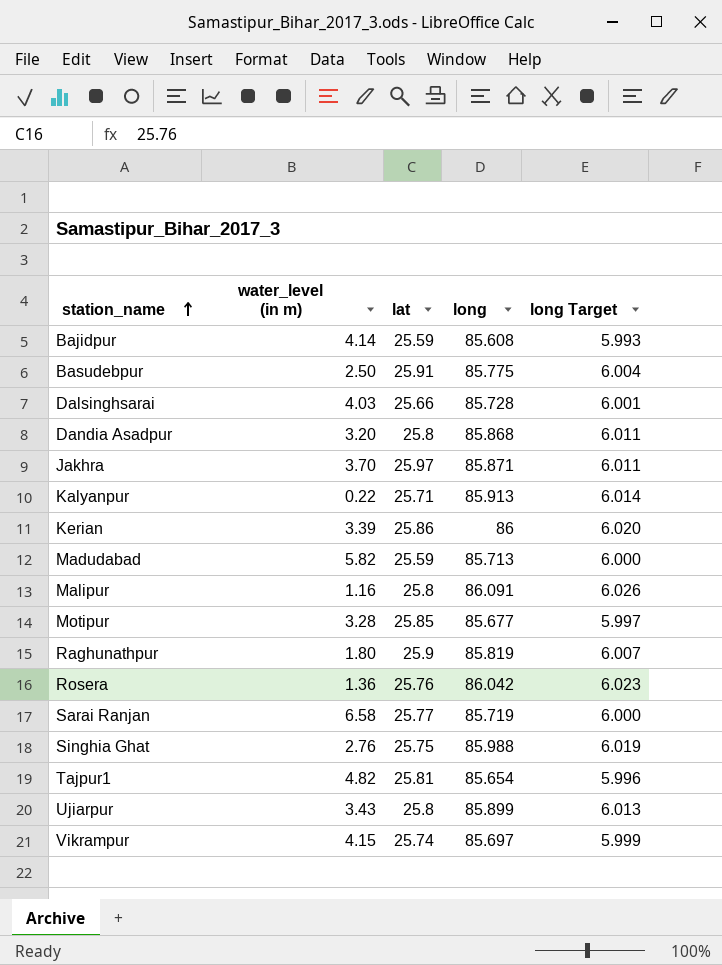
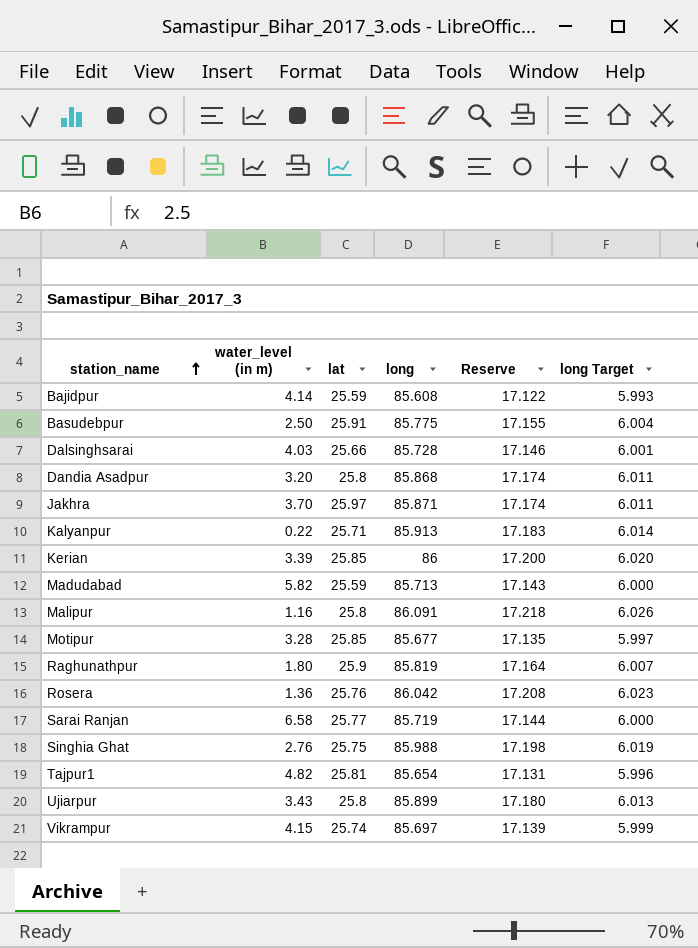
column Reserve | formula: none -> [long] * 0.2
Kerian | lat: 25.86 -> 25.85

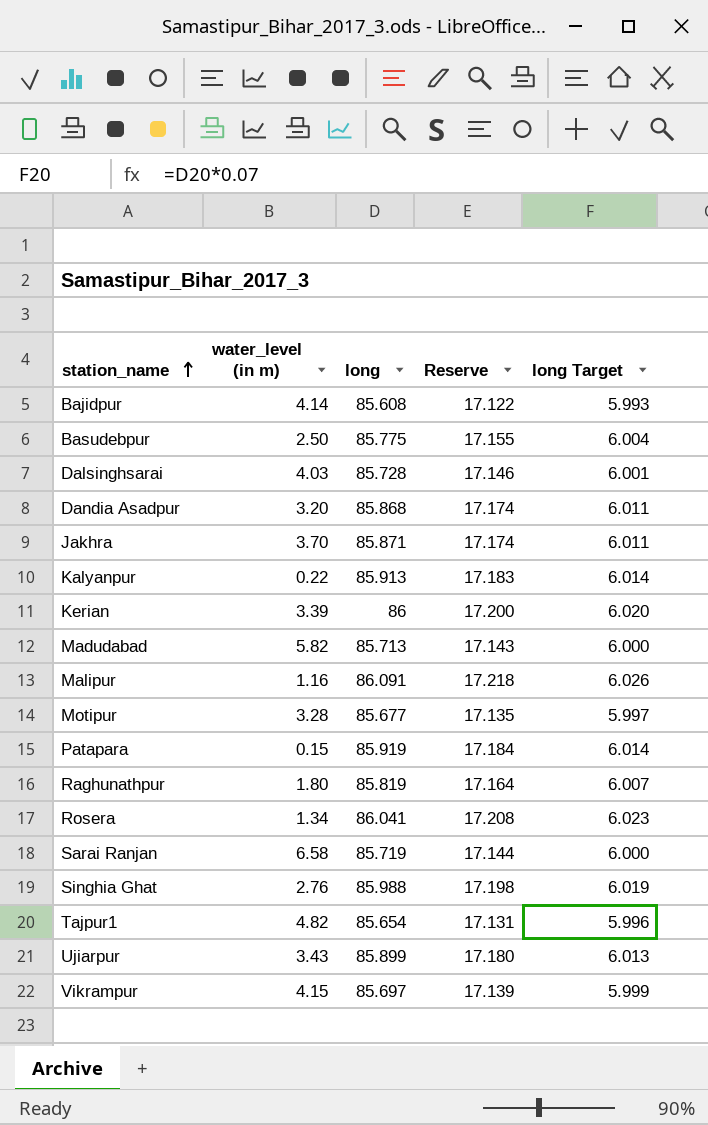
column lat | position: 3 -> none
row Patapara: none -> 0.15 | 85.919 | 17.184 | 6.014
Rosera | water_level (in m): 1.36 -> 1.34
Rosera | long: 86.042 -> 86.041

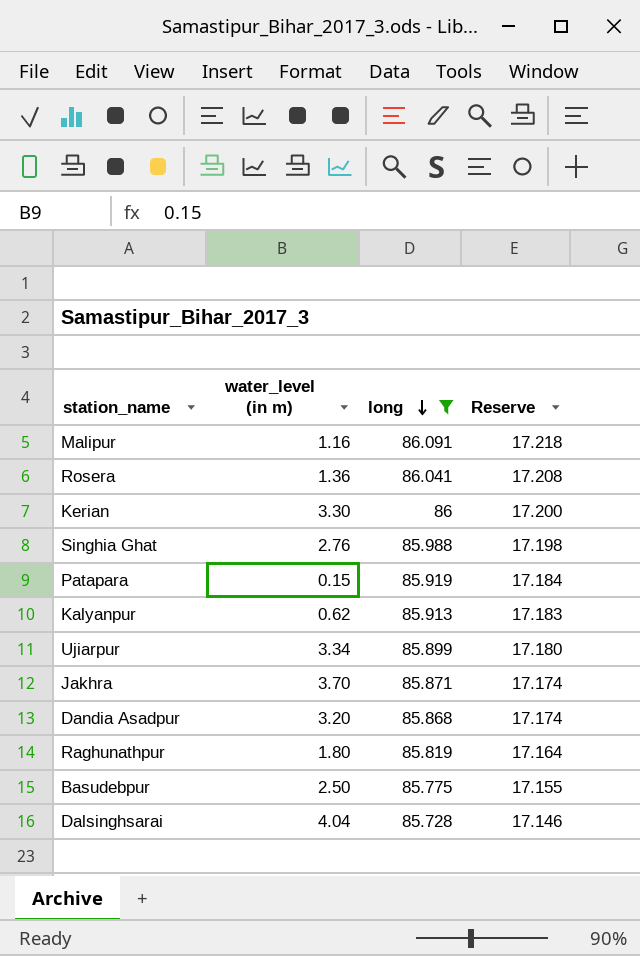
filter: none -> long >= 85.728
row order: station_name ascending -> long descending
column long Target | formula: [long] * 0.07 -> none
Rosera | water_level (in m): 1.34 -> 1.36
Kerian | water_level (in m): 3.39 -> 3.30
Kalyanpur | water_level (in m): 0.22 -> 0.62
Ujiarpur | water_level (in m): 3.43 -> 3.34
Dalsinghsarai | water_level (in m): 4.03 -> 4.04

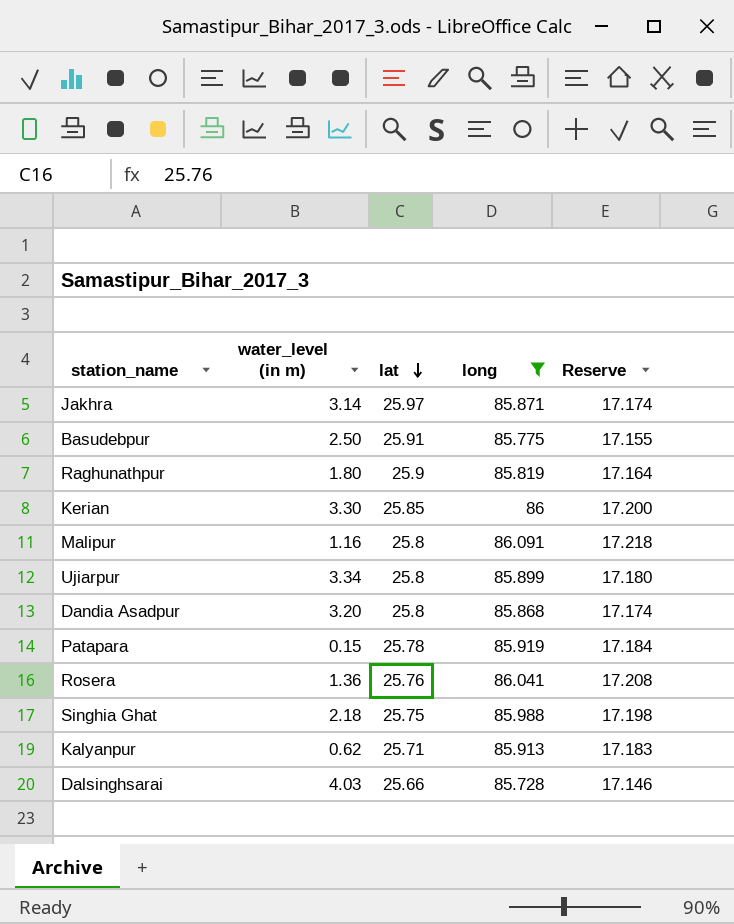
row order: long descending -> lat descending
column lat | position: none -> 3
Jakhra | water_level (in m): 3.70 -> 3.14
Singhia Ghat | water_level (in m): 2.76 -> 2.18
Dalsinghsarai | water_level (in m): 4.04 -> 4.03

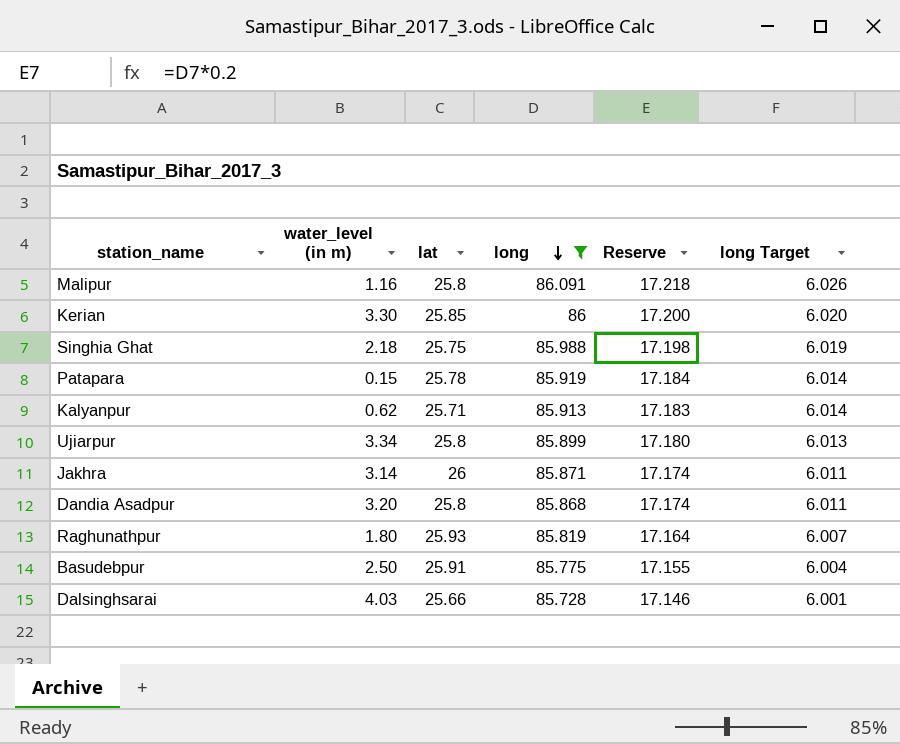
row order: lat descending -> long descending
column long Target | formula: none -> [long] * 0.07
row Rosera: 1.36 | 25.76 | 86.041 | 17.208 -> none
Jakhra | lat: 25.97 -> 26
Raghunathpur | lat: 25.9 -> 25.93

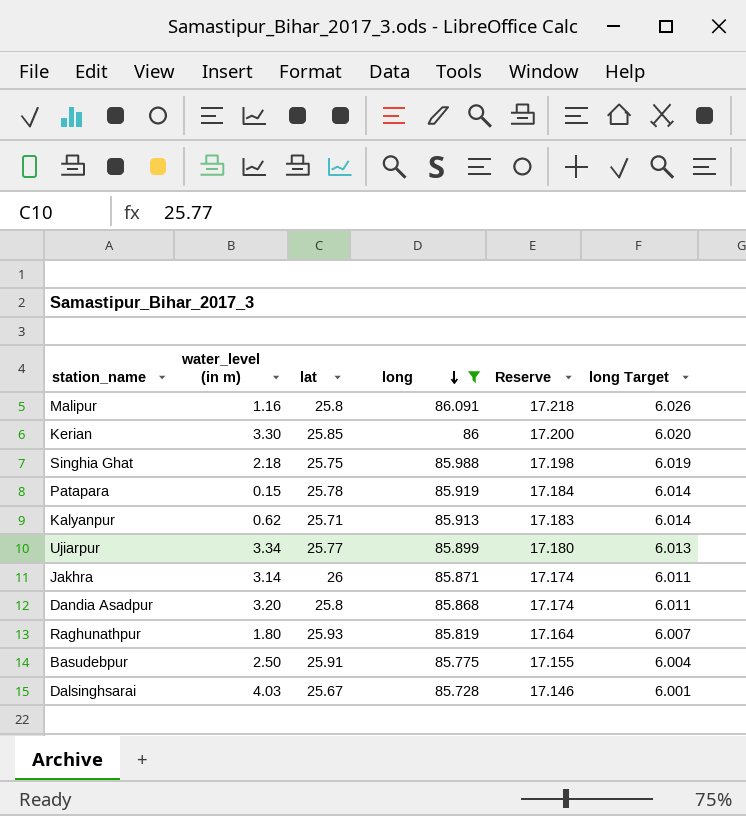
Ujiarpur | lat: 25.8 -> 25.77
Dalsinghsarai | lat: 25.66 -> 25.67

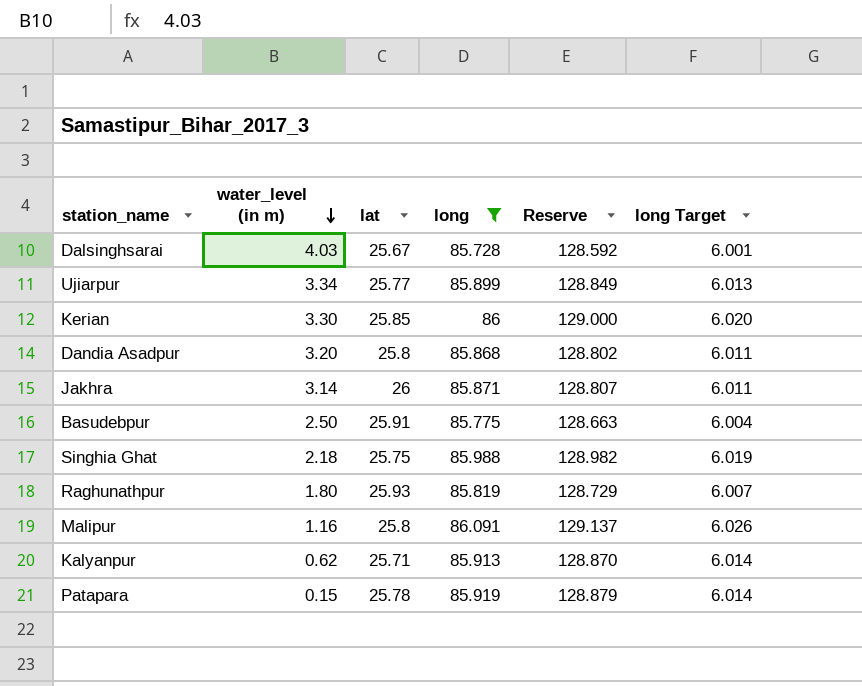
row order: long descending -> water_level (in m) descending
column Reserve | formula: [long] * 0.2 -> [long] * 1.5

